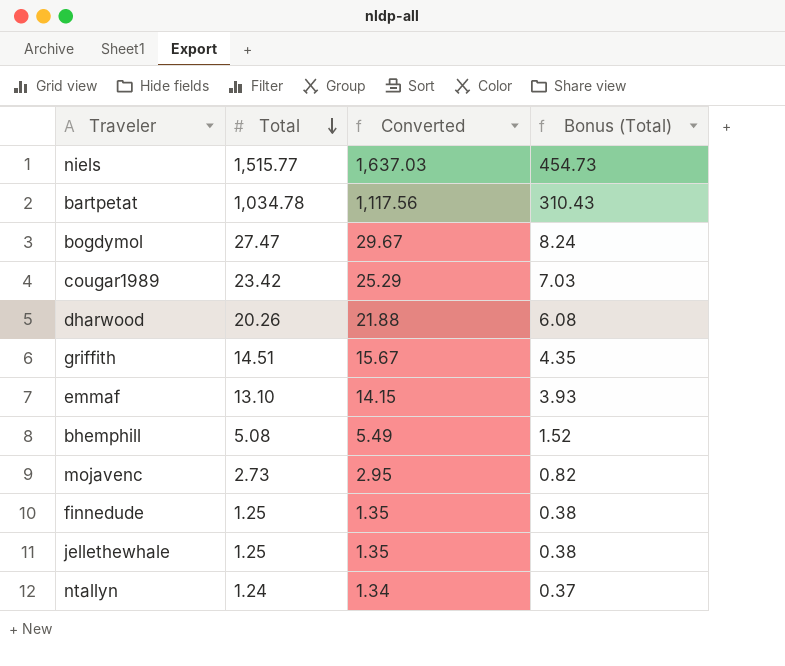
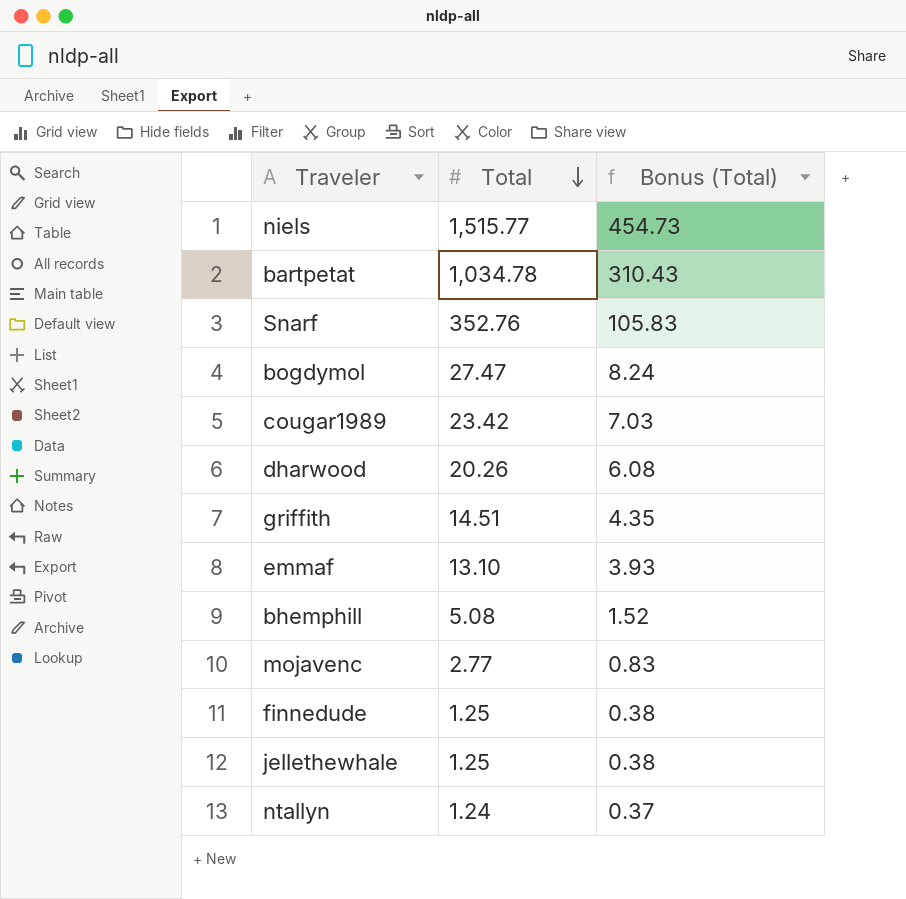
column Converted | formula: [Total] * 1.08 -> none
row Snarf: none -> 352.76 | 105.83
mojavenc | Total: 2.73 -> 2.77
mojavenc | Bonus (Total): 0.82 -> 0.83

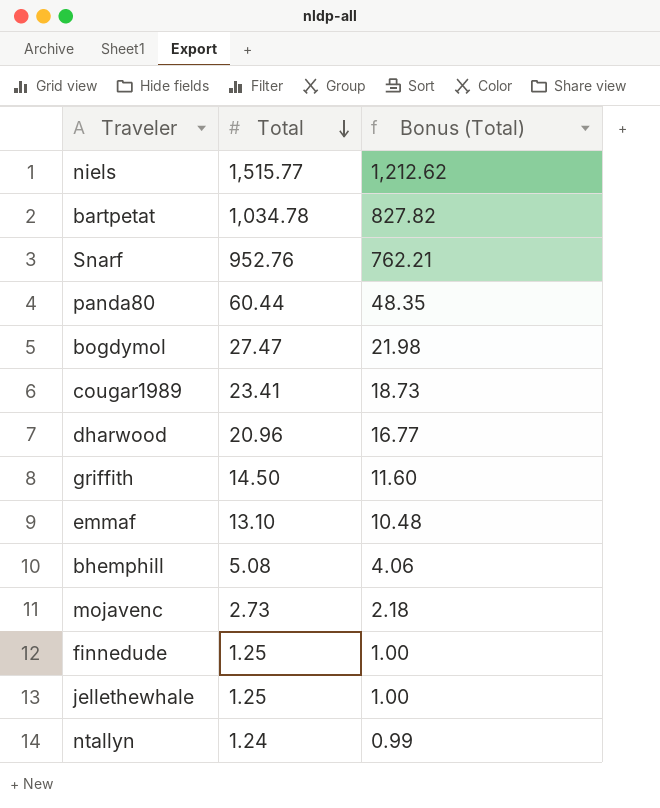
column Bonus (Total) | formula: [Total] * 0.3 -> [Total] * 0.8
Snarf | Total: 352.76 -> 952.76
row panda80: none -> 60.44 | 48.35
cougar1989 | Total: 23.42 -> 23.41
dharwood | Total: 20.26 -> 20.96
griffith | Total: 14.51 -> 14.50
mojavenc | Total: 2.77 -> 2.73

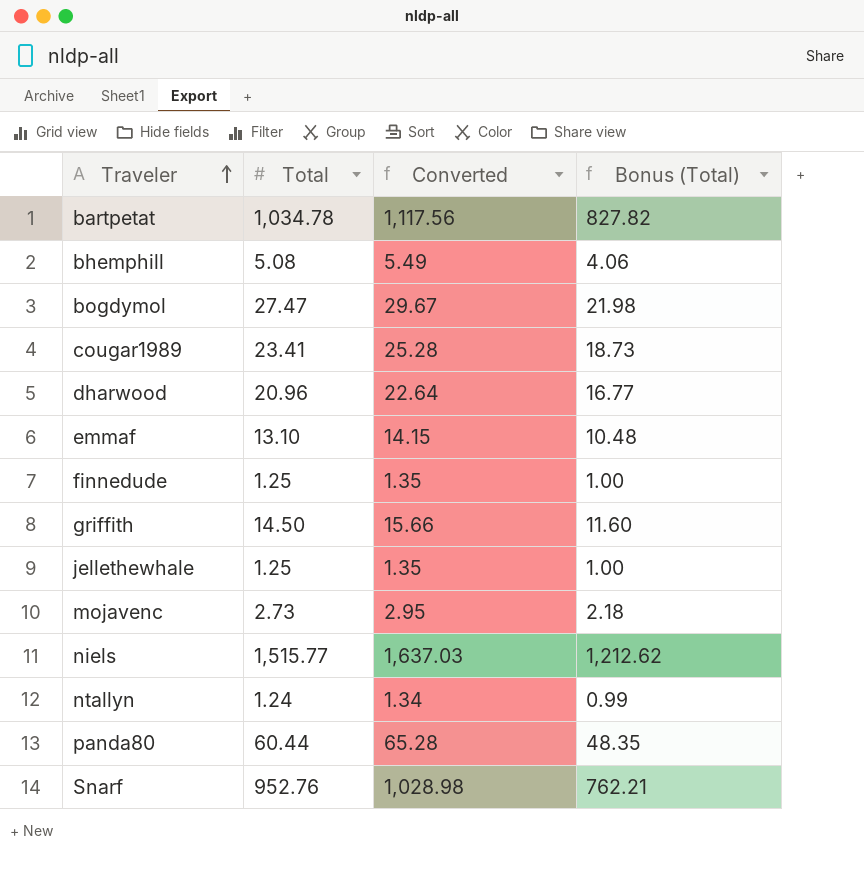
row order: Total descending -> Traveler ascending
column Converted | formula: none -> [Total] * 1.08

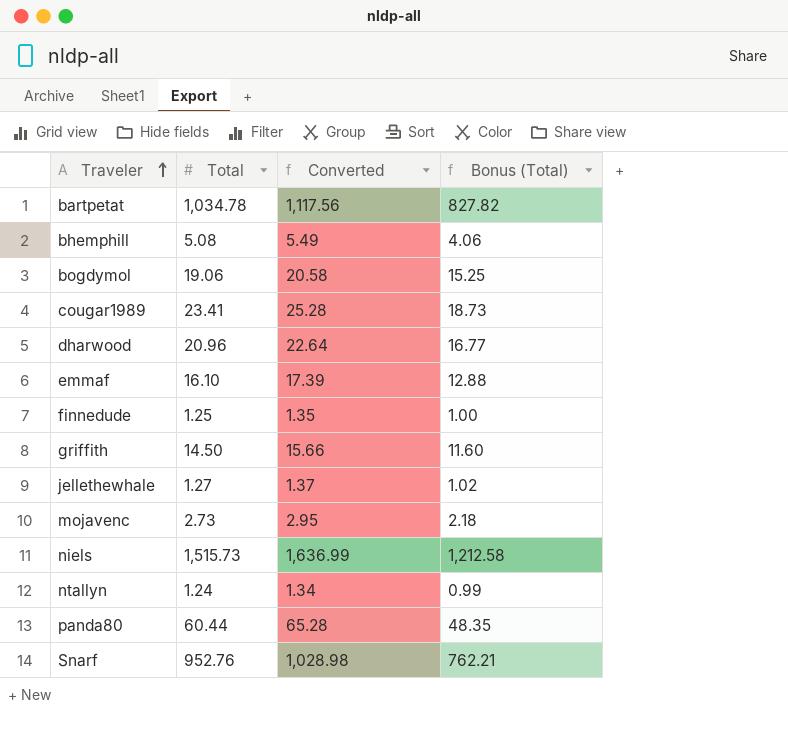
bogdymol | Total: 27.47 -> 19.06
bogdymol | Converted: 29.67 -> 20.58
bogdymol | Bonus (Total): 21.98 -> 15.25
emmaf | Total: 13.10 -> 16.10
emmaf | Converted: 14.15 -> 17.39
emmaf | Bonus (Total): 10.48 -> 12.88
jellethewhale | Total: 1.25 -> 1.27
jellethewhale | Converted: 1.35 -> 1.37
jellethewhale | Bonus (Total): 1.00 -> 1.02
niels | Total: 1,515.77 -> 1,515.73
niels | Converted: 1,637.03 -> 1,636.99
niels | Bonus (Total): 1,212.62 -> 1,212.58

